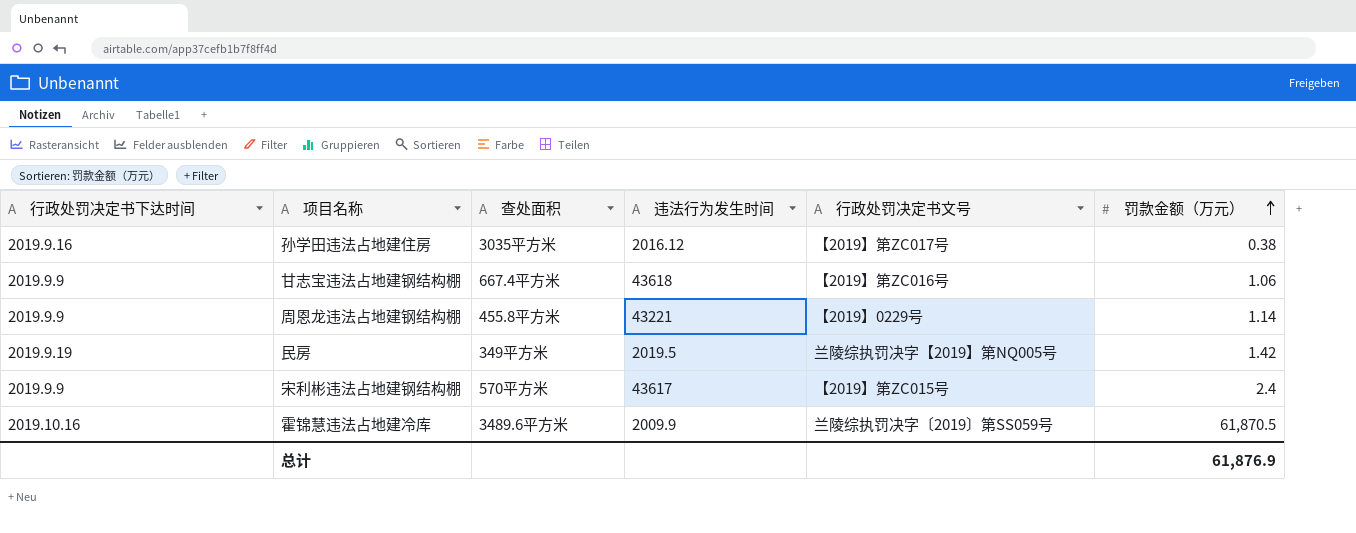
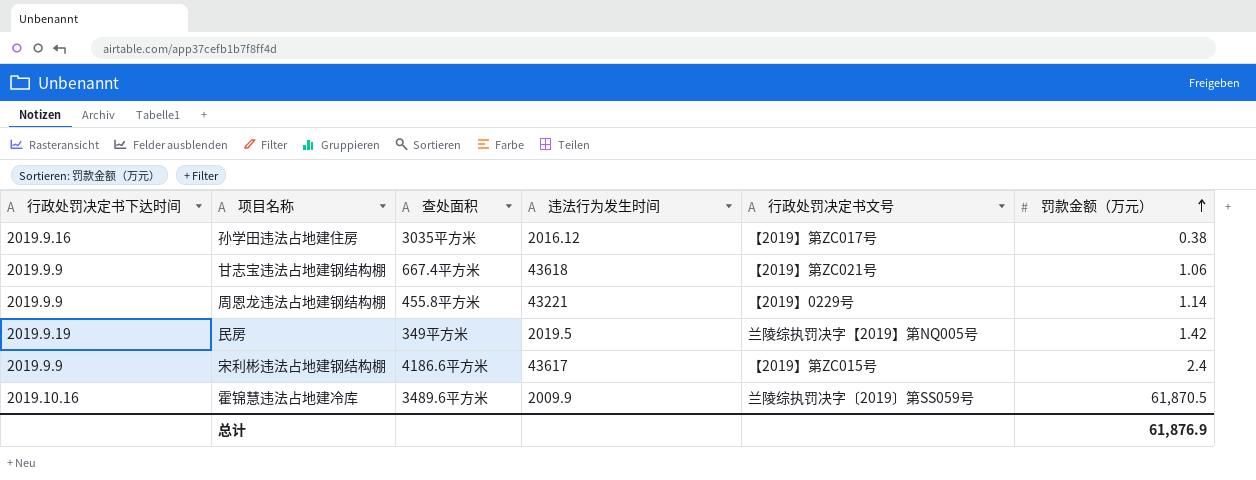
甘志宝违法占地建钢结构棚 | 行政处罚决定书文号: 【2019】第ZC016号 -> 【2019】第ZC021号
宋利彬违法占地建钢结构棚 | 查处面积: 570平方米 -> 4186.6平方米

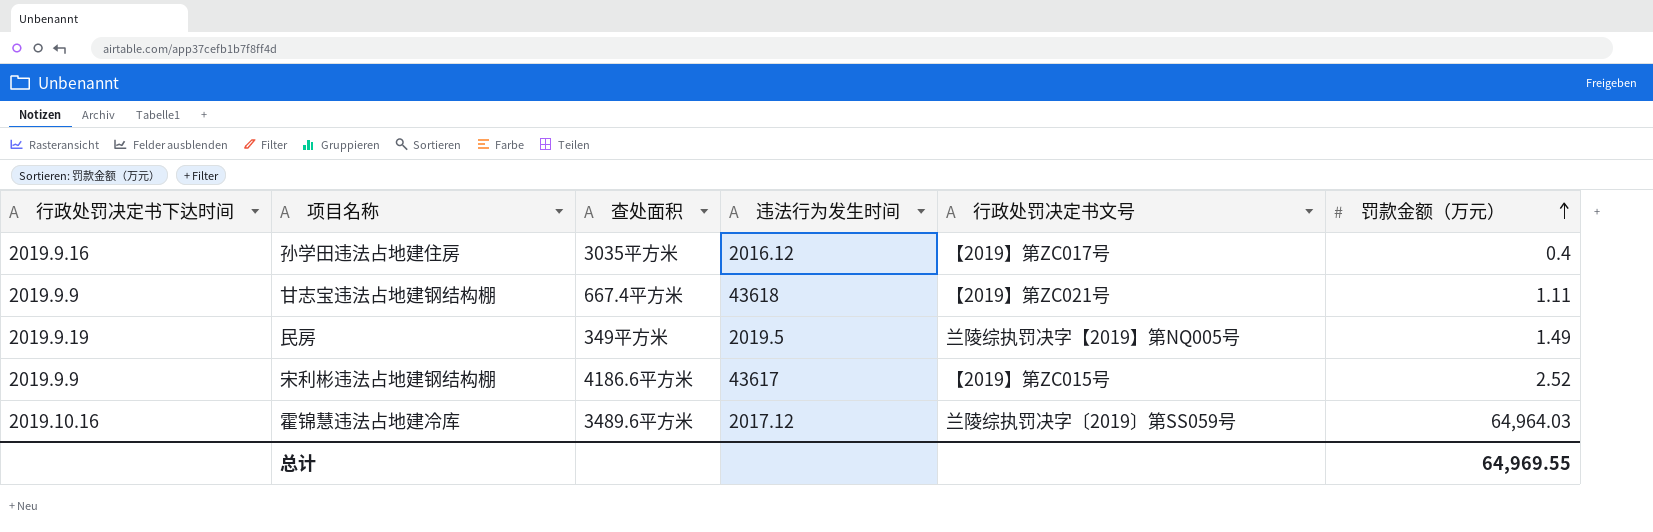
row 周恩龙违法占地建钢结构棚: 2019.9.9 | 455.8平方米 | 43221 | 【2019】0229号 | 1.14 -> none
孙学田违法占地建住房 | 罚款金额（万元）: 0.38 -> 0.4
甘志宝违法占地建钢结构棚 | 罚款金额（万元）: 1.06 -> 1.11
民房 | 罚款金额（万元）: 1.42 -> 1.49
宋利彬违法占地建钢结构棚 | 罚款金额（万元）: 2.4 -> 2.52
霍锦慧违法占地建冷库 | 违法行为发生时间: 2009.9 -> 2017.12
霍锦慧违法占地建冷库 | 罚款金额（万元）: 61,870.5 -> 64,964.03
总计 | 罚款金额（万元）: 61,876.9 -> 64,969.55

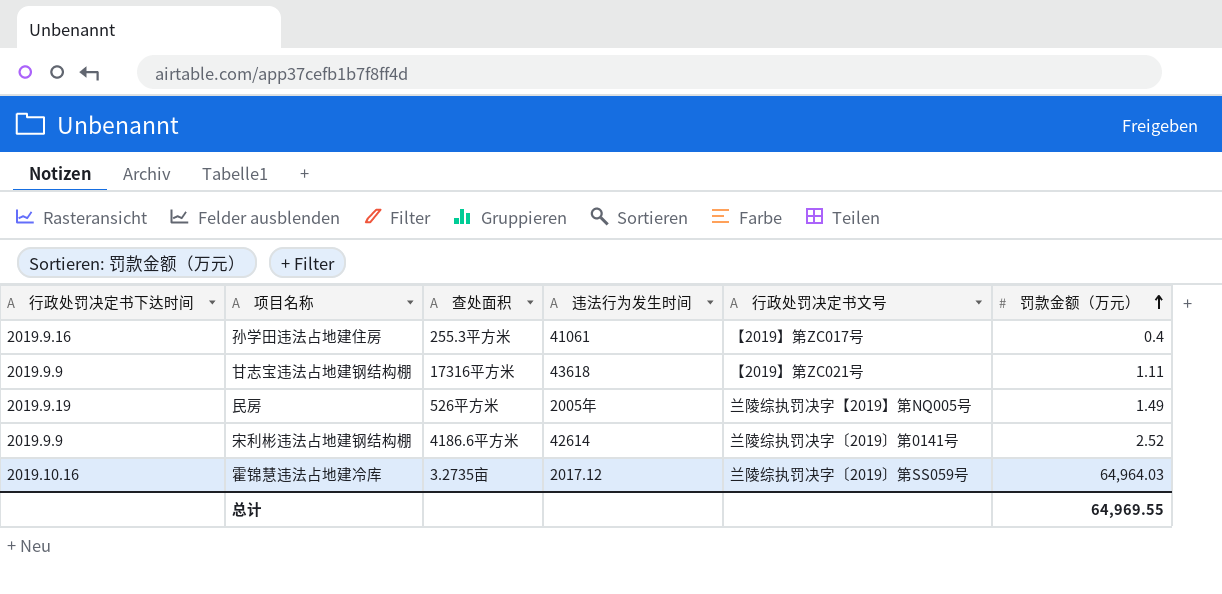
孙学田违法占地建住房 | 查处面积: 3035平方米 -> 255.3平方米
孙学田违法占地建住房 | 违法行为发生时间: 2016.12 -> 41061
甘志宝违法占地建钢结构棚 | 查处面积: 667.4平方米 -> 17316平方米
民房 | 查处面积: 349平方米 -> 526平方米
民房 | 违法行为发生时间: 2019.5 -> 2005年
宋利彬违法占地建钢结构棚 | 违法行为发生时间: 43617 -> 42614
宋利彬违法占地建钢结构棚 | 行政处罚决定书文号: 【2019】第ZC015号 -> 兰陵综执罚决字〔2019〕第0141号
霍锦慧违法占地建冷库 | 查处面积: 3489.6平方米 -> 3.2735亩

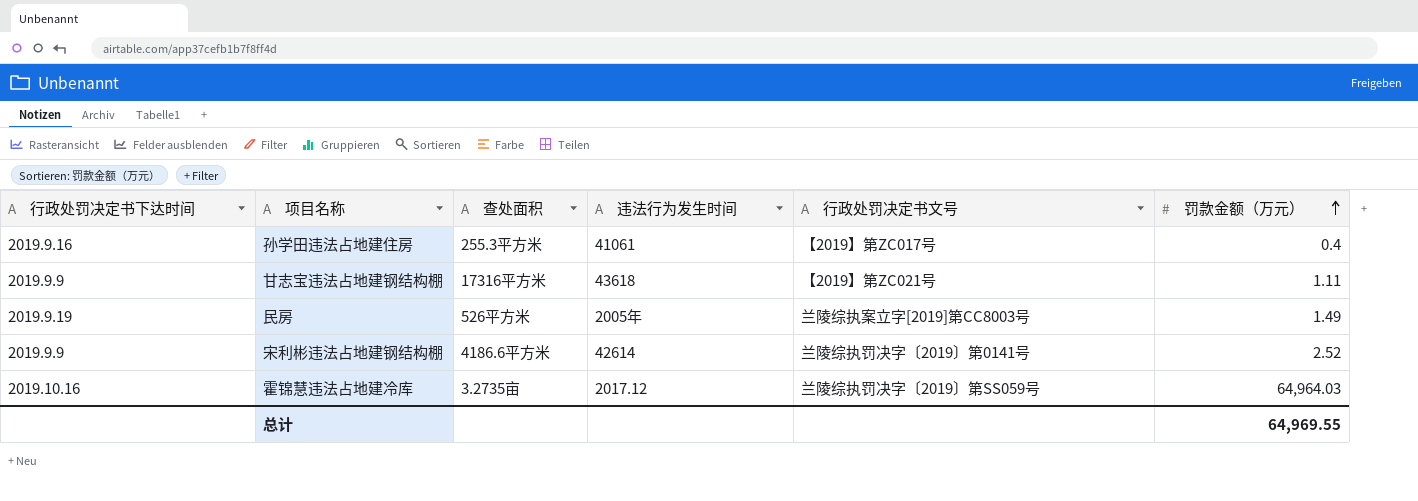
民房 | 行政处罚决定书文号: 兰陵综执罚决字【2019】第NQ005号 -> 兰陵综执案立字[2019]第CC8003号

